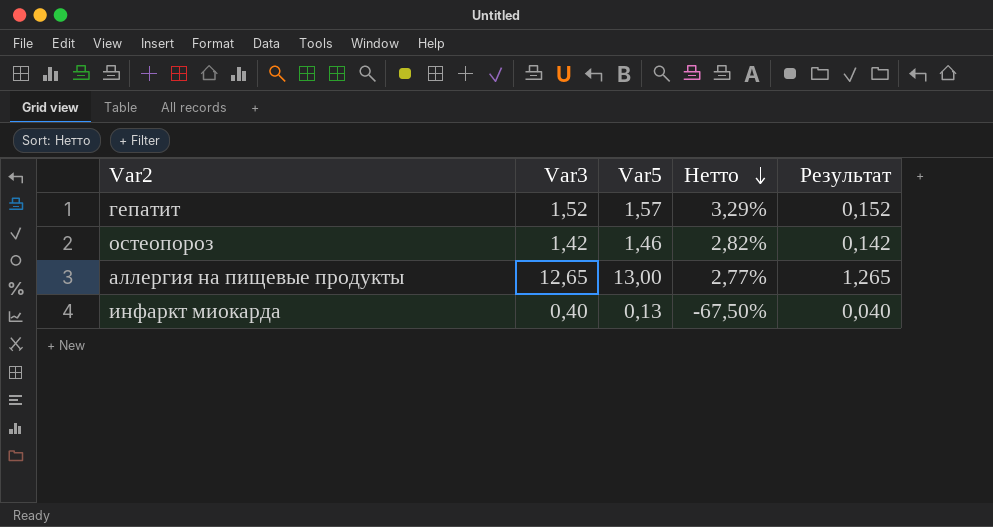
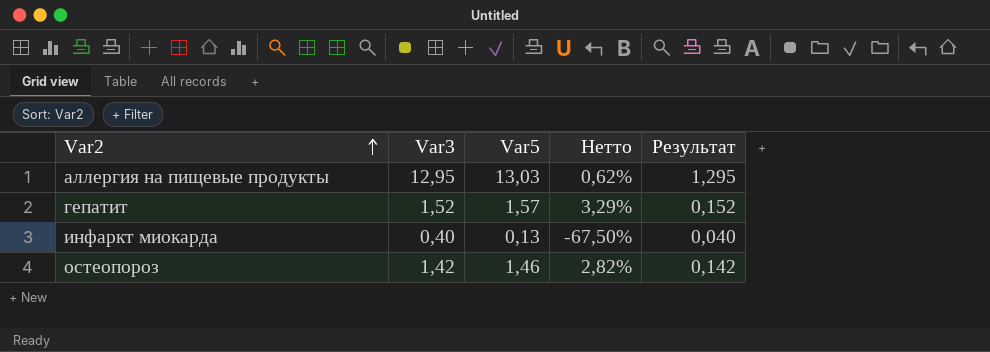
row order: Нетто descending -> Var2 ascending
аллергия на пищевые продукты | Var3: 12,65 -> 12,95
аллергия на пищевые продукты | Var5: 13,00 -> 13,03
аллергия на пищевые продукты | Нетто: 2,77% -> 0,62%
аллергия на пищевые продукты | Результат: 1,265 -> 1,295

